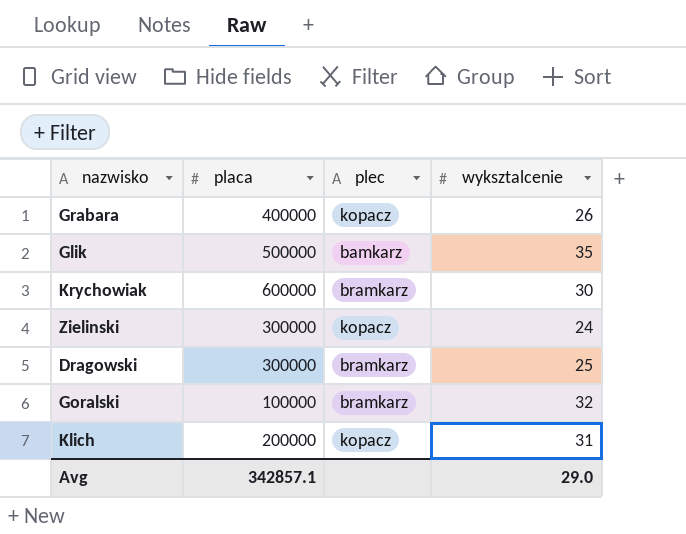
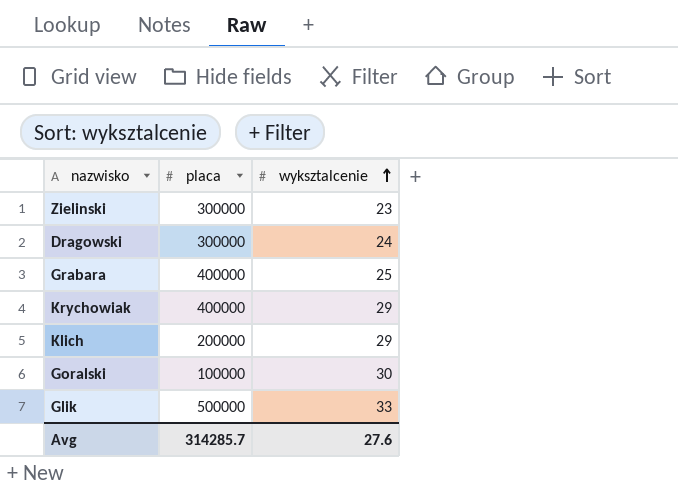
row order: none -> wyksztalcenie ascending
column plec | position: 3 -> none
Zielinski | wyksztalcenie: 24 -> 23
Dragowski | wyksztalcenie: 25 -> 24
Grabara | wyksztalcenie: 26 -> 25
Krychowiak | placa: 600000 -> 400000
Krychowiak | wyksztalcenie: 30 -> 29
Klich | wyksztalcenie: 31 -> 29
Goralski | wyksztalcenie: 32 -> 30
Glik | wyksztalcenie: 35 -> 33
Avg | placa: 342857.1 -> 314285.7
Avg | wyksztalcenie: 29.0 -> 27.6

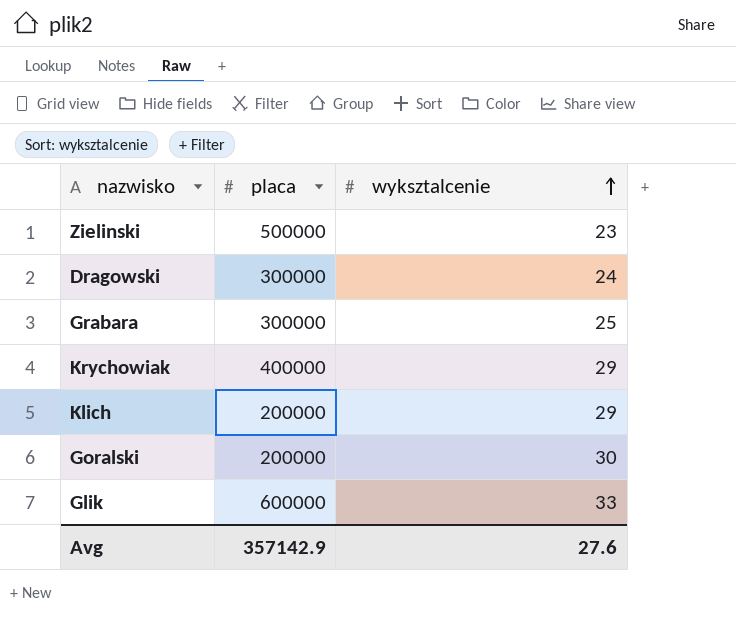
Zielinski | placa: 300000 -> 500000
Grabara | placa: 400000 -> 300000
Goralski | placa: 100000 -> 200000
Glik | placa: 500000 -> 600000
Avg | placa: 314285.7 -> 357142.9

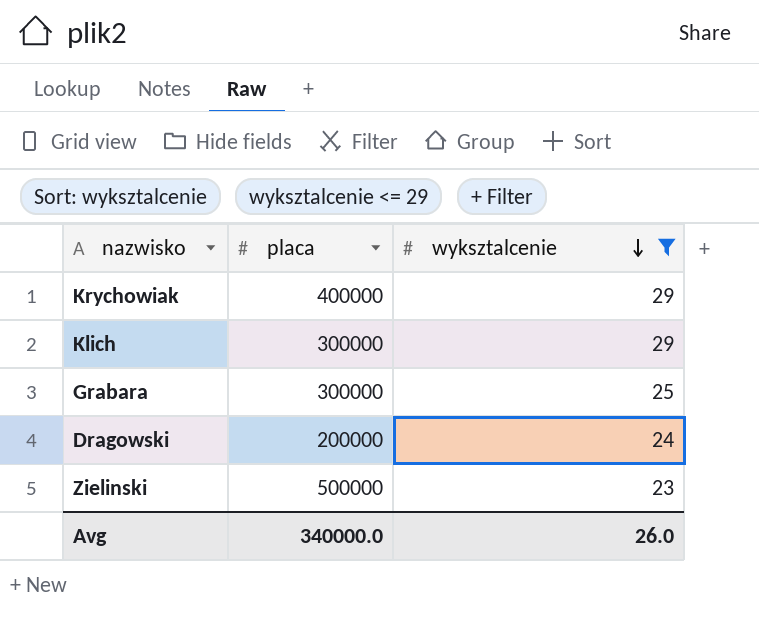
filter: none -> wyksztalcenie <= 29
row order: wyksztalcenie ascending -> wyksztalcenie descending
Klich | placa: 200000 -> 300000
Dragowski | placa: 300000 -> 200000
Avg | placa: 357142.9 -> 340000.0
Avg | wyksztalcenie: 27.6 -> 26.0

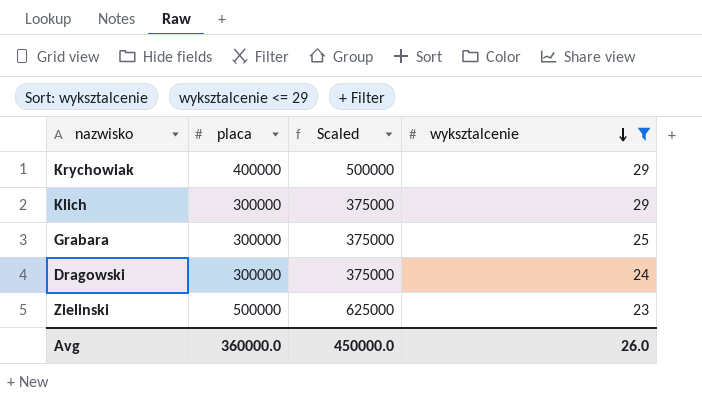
column Scaled | formula: none -> [placa] * 1.25
Dragowski | placa: 200000 -> 300000
Avg | placa: 340000.0 -> 360000.0

